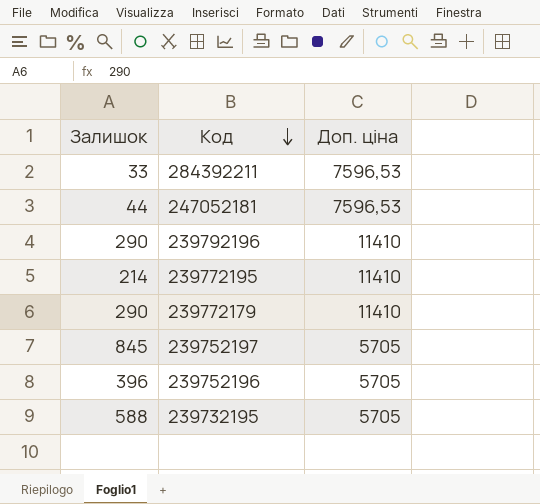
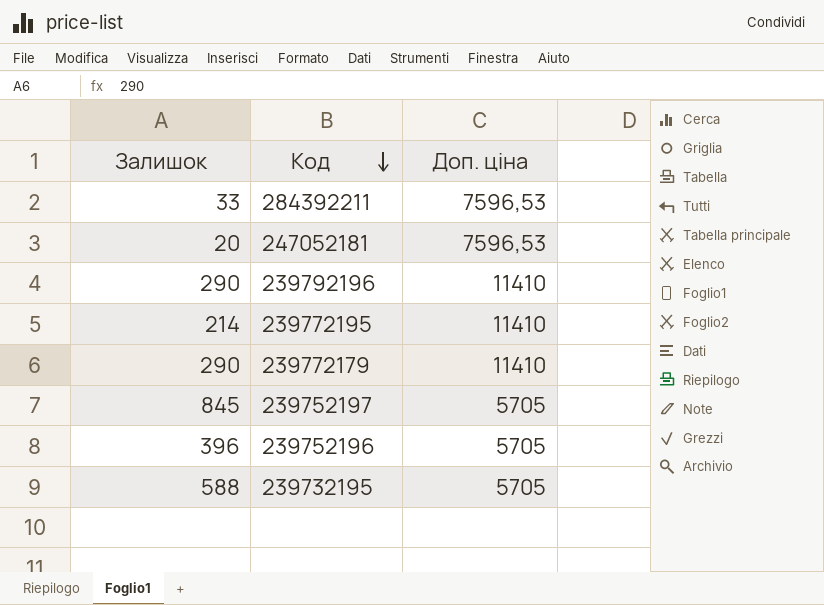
247052181 | Залишок: 44 -> 20

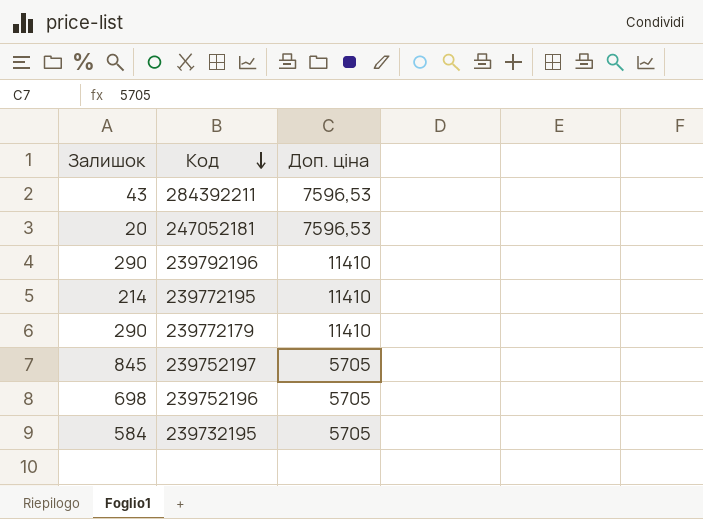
284392211 | Залишок: 33 -> 43
239752196 | Залишок: 396 -> 698
239732195 | Залишок: 588 -> 584

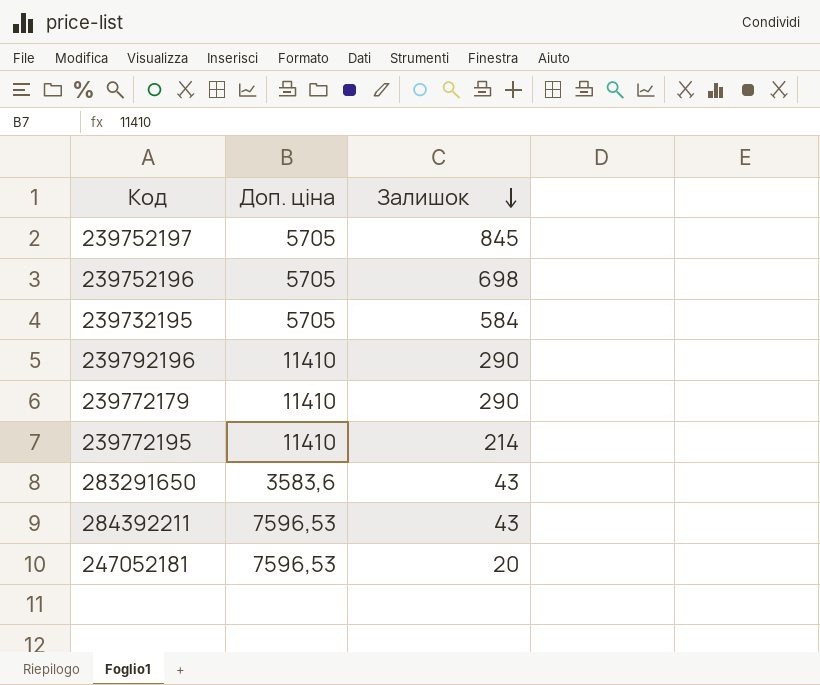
row order: Код descending -> Залишок descending
column Залишок | position: 1 -> 3
row 283291650: none -> 3583,6 | 43

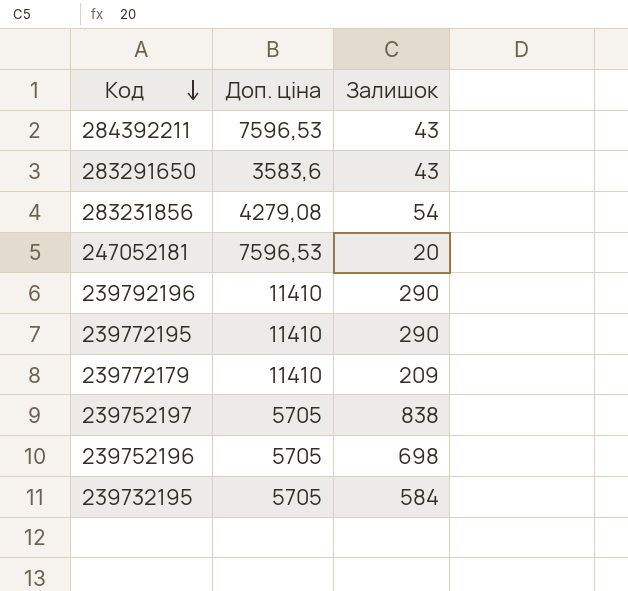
row order: Залишок descending -> Код descending
row 283231856: none -> 4279,08 | 54
239772195 | Залишок: 214 -> 290
239772179 | Залишок: 290 -> 209
239752197 | Залишок: 845 -> 838

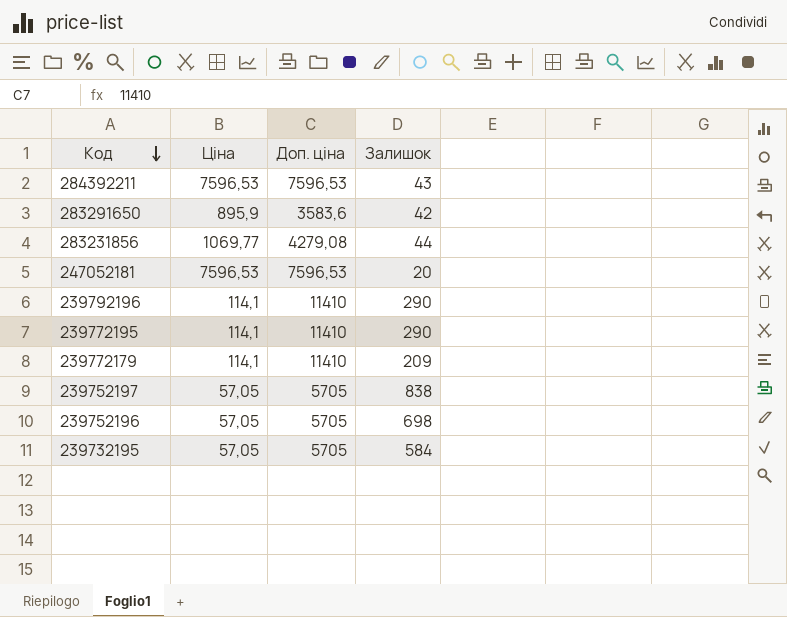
column Ціна | position: none -> 2
283291650 | Залишок: 43 -> 42
283231856 | Залишок: 54 -> 44

